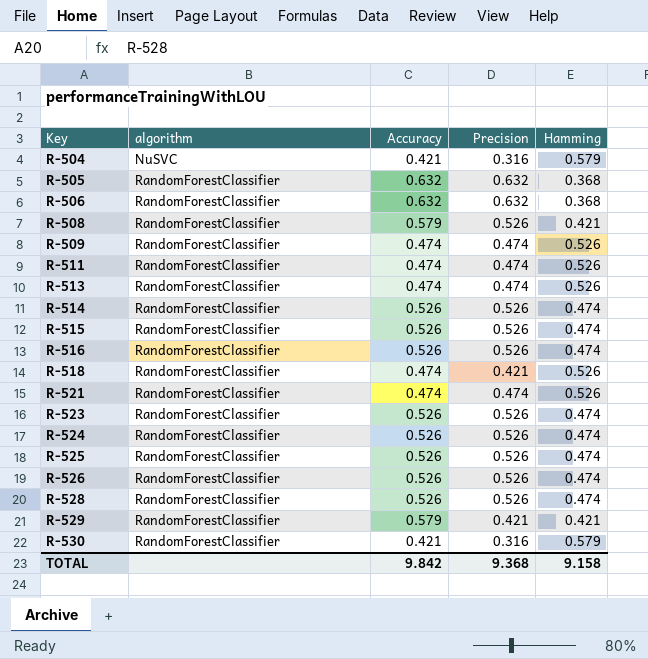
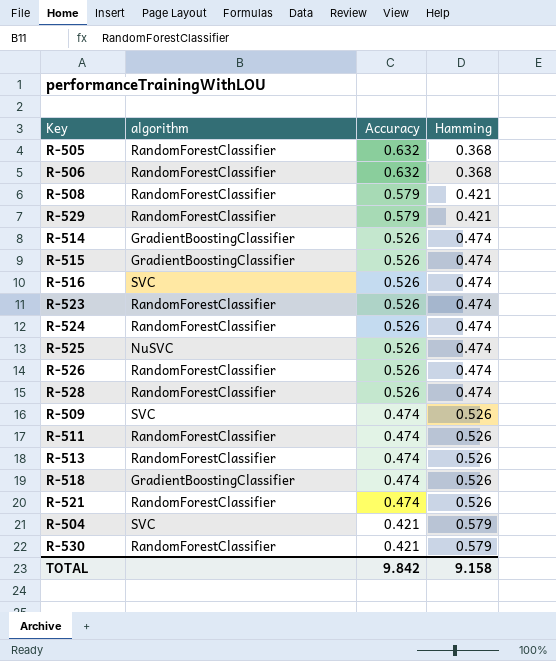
row order: Key ascending -> Accuracy descending
column Precision | position: 4 -> none
R-514 | algorithm: RandomForestClassifier -> GradientBoostingClassifier
R-515 | algorithm: RandomForestClassifier -> GradientBoostingClassifier
R-516 | algorithm: RandomForestClassifier -> SVC
R-525 | algorithm: RandomForestClassifier -> NuSVC
R-509 | algorithm: RandomForestClassifier -> SVC
R-518 | algorithm: RandomForestClassifier -> GradientBoostingClassifier
R-504 | algorithm: NuSVC -> SVC

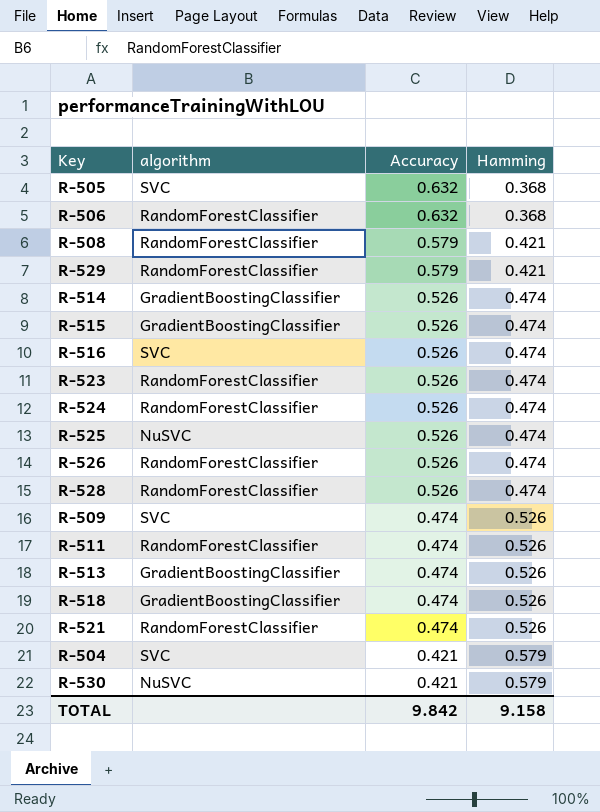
R-505 | algorithm: RandomForestClassifier -> SVC
R-513 | algorithm: RandomForestClassifier -> GradientBoostingClassifier
R-530 | algorithm: RandomForestClassifier -> NuSVC

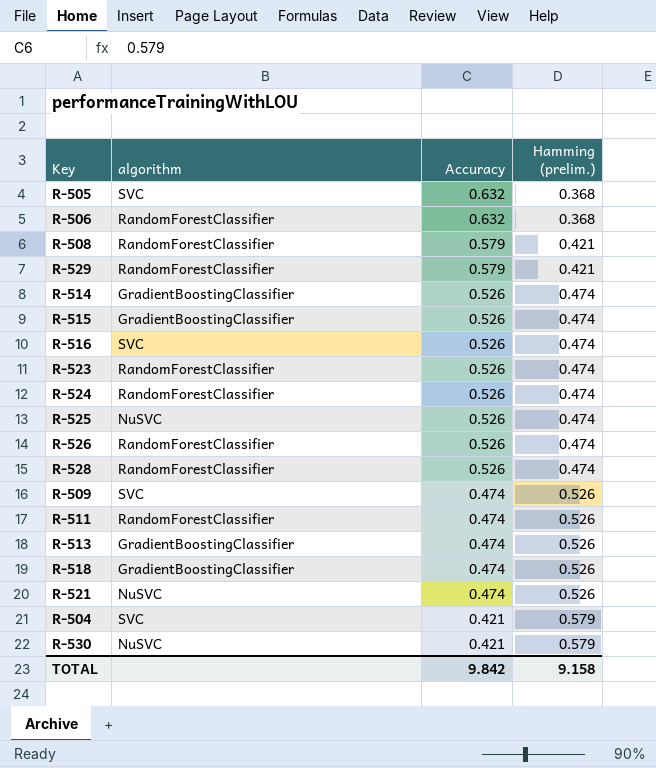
column name: Hamming -> Hamming (prelim.)
R-521 | algorithm: RandomForestClassifier -> NuSVC

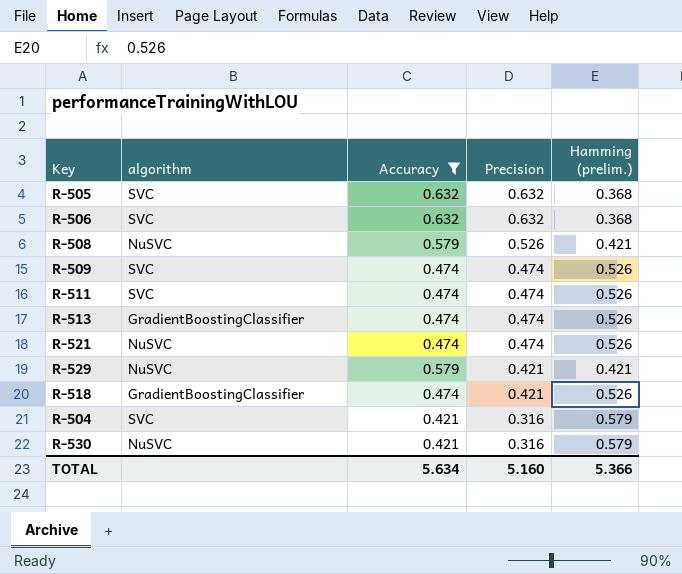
filter: none -> Accuracy != 0.526
row order: Accuracy descending -> Precision descending
column Precision | position: none -> 4
R-506 | algorithm: RandomForestClassifier -> SVC
R-508 | algorithm: RandomForestClassifier -> NuSVC
R-511 | algorithm: RandomForestClassifier -> SVC
R-529 | algorithm: RandomForestClassifier -> NuSVC
TOTAL | Accuracy: 9.842 -> 5.634
TOTAL | Hamming (prelim.): 9.158 -> 5.366

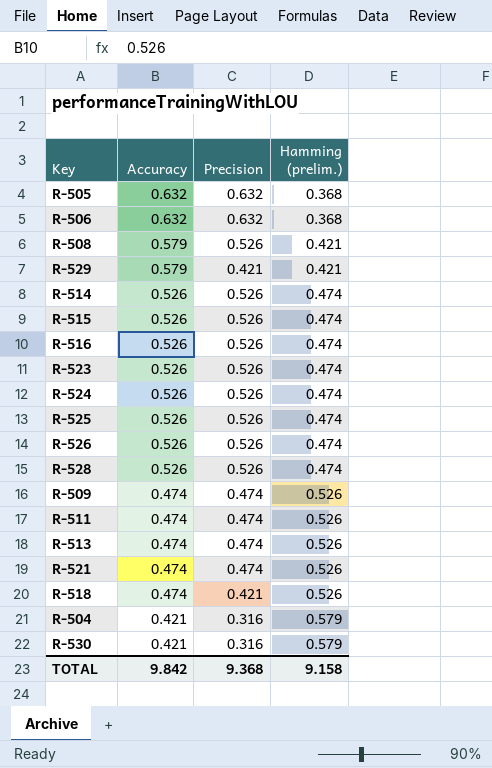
filter: Accuracy != 0.526 -> none
row order: Precision descending -> Accuracy descending
column algorithm | position: 2 -> none
TOTAL | Accuracy: 5.634 -> 9.842
TOTAL | Precision: 5.160 -> 9.368
TOTAL | Hamming (prelim.): 5.366 -> 9.158

